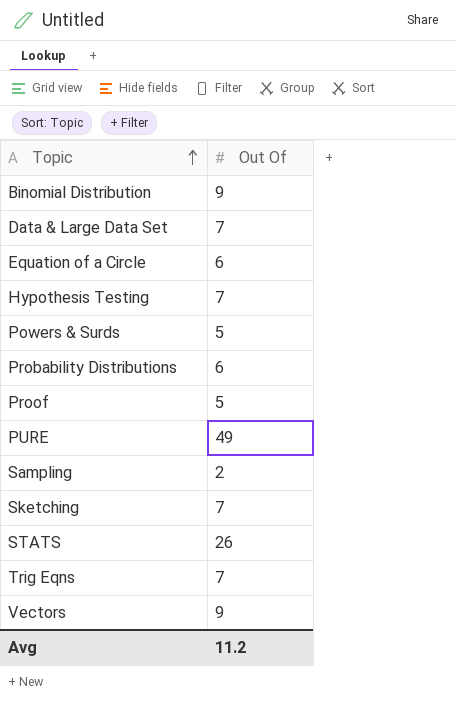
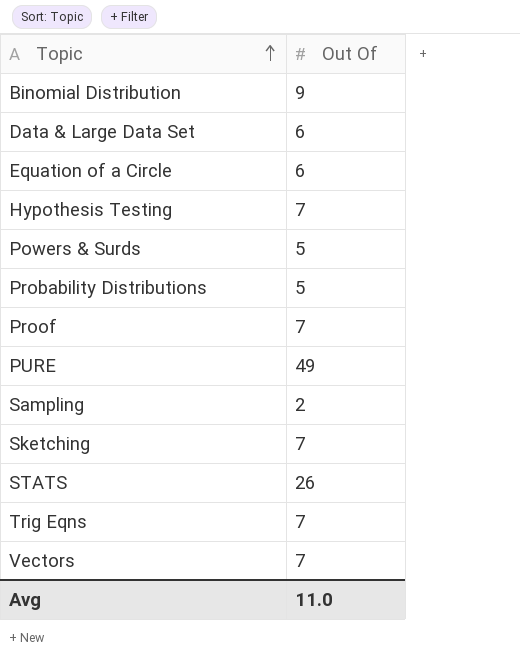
Data & Large Data Set | Out Of: 7 -> 6
Probability Distributions | Out Of: 6 -> 5
Proof | Out Of: 5 -> 7
Vectors | Out Of: 9 -> 7
Avg | Out Of: 11.2 -> 11.0

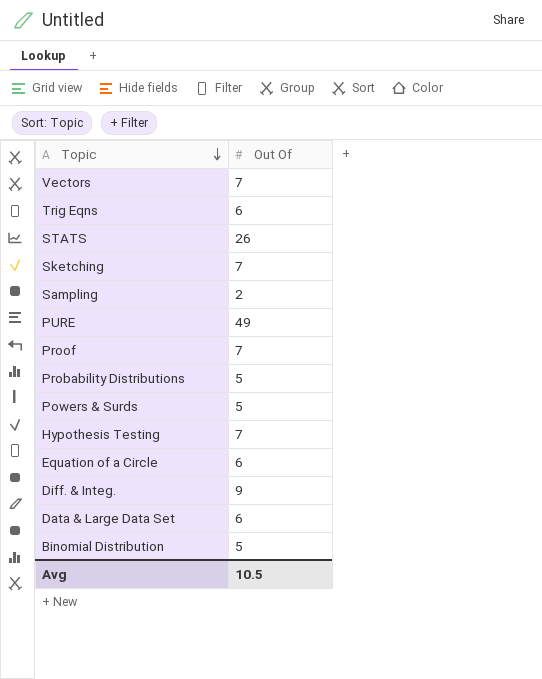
row order: Topic ascending -> Topic descending
Trig Eqns | Out Of: 7 -> 6
row Diff. & Integ.: none -> 9
Binomial Distribution | Out Of: 9 -> 5
Avg | Out Of: 11.0 -> 10.5

